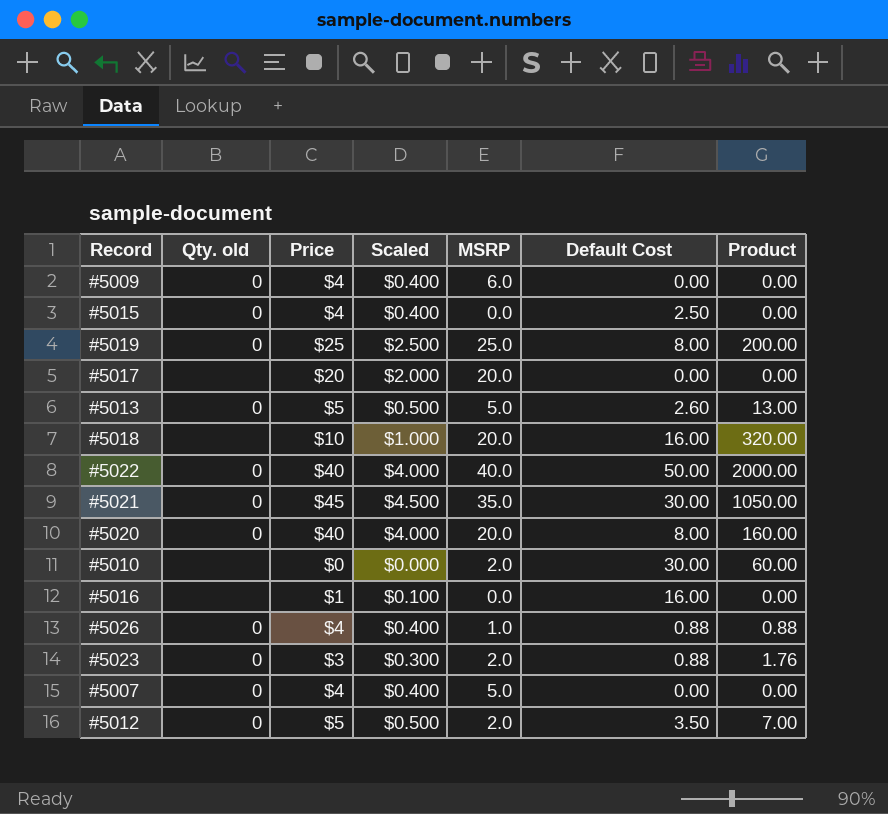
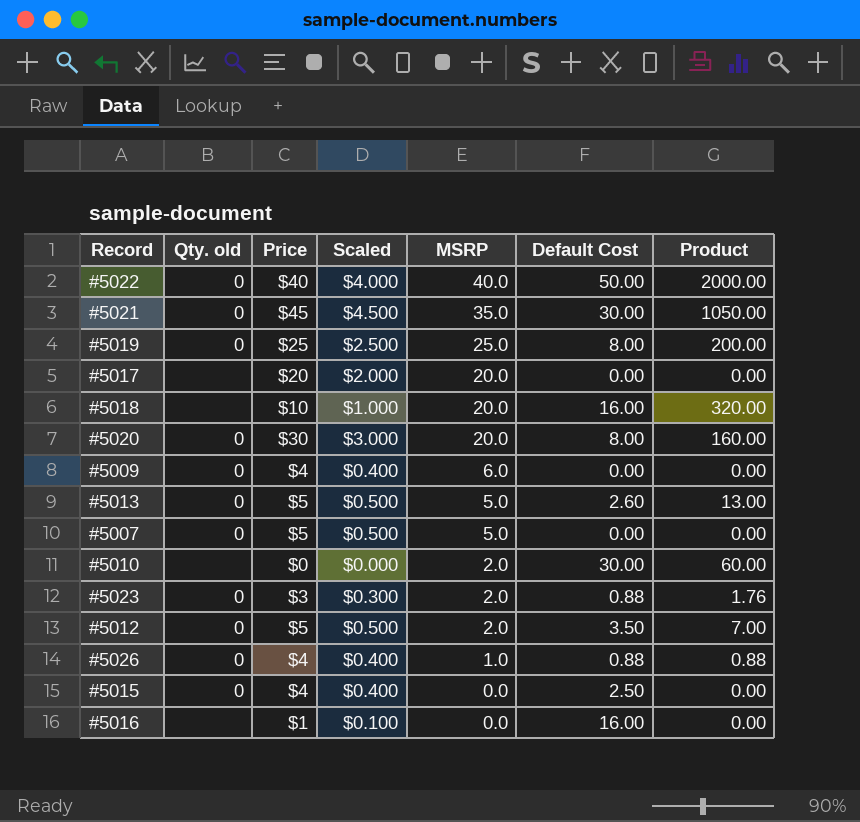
row order: none -> MSRP descending
#5020 | Price: $40 -> $30
#5020 | Scaled: $4.000 -> $3.000
#5007 | Price: $4 -> $5
#5007 | Scaled: $0.400 -> $0.500

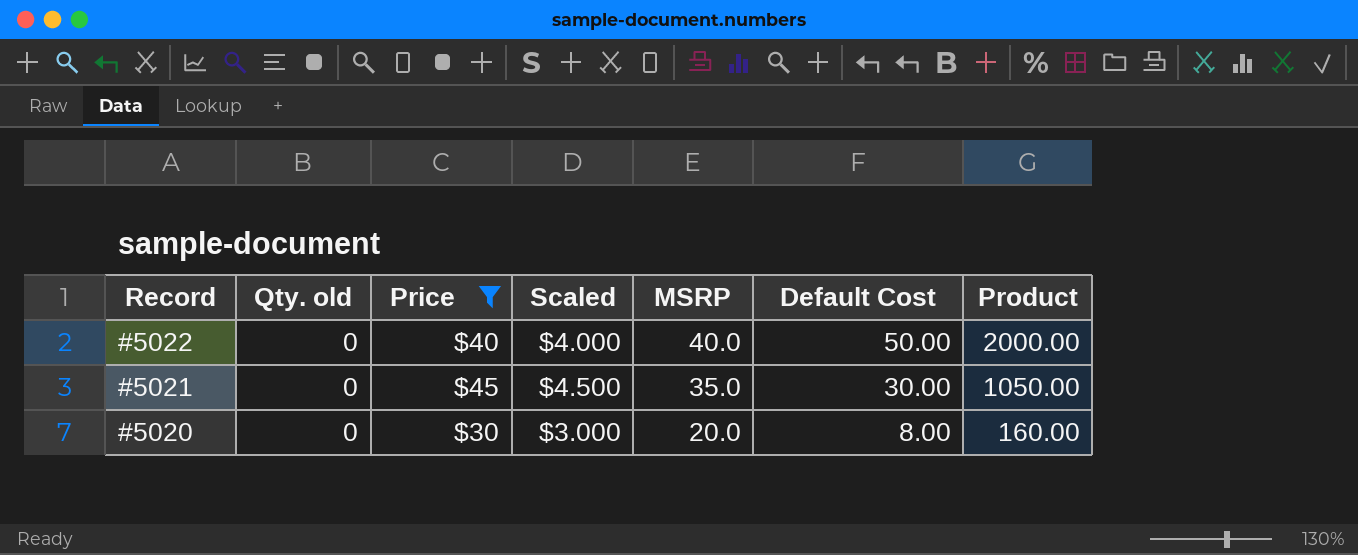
filter: none -> Price >= $30

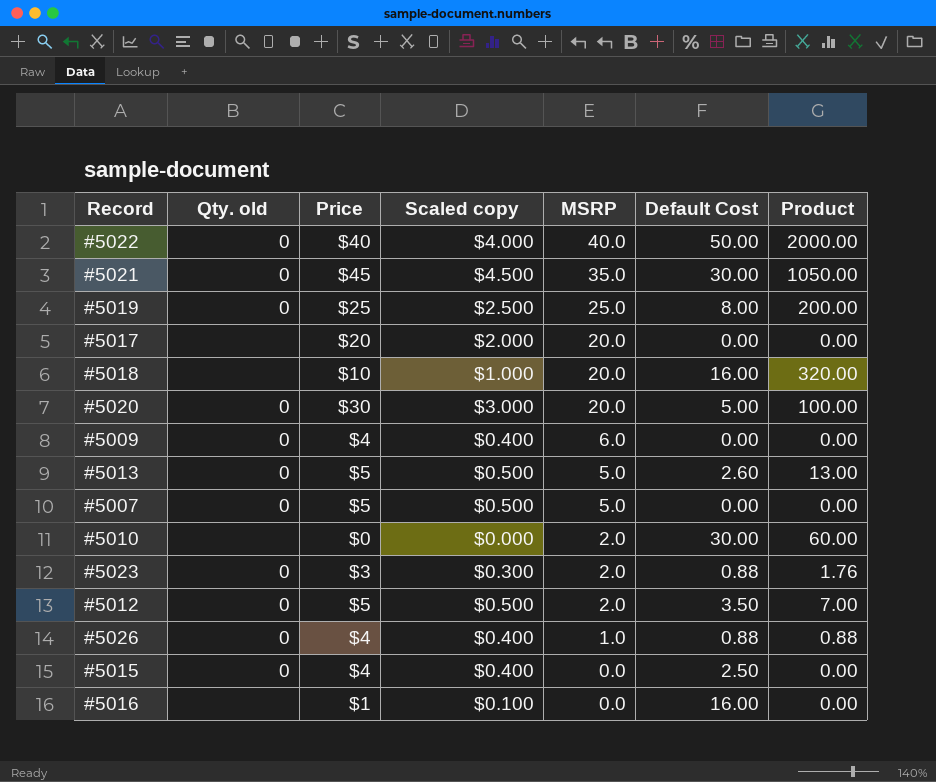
filter: Price >= $30 -> none
column name: Scaled -> Scaled copy
#5020 | Default Cost: 8.00 -> 5.00
#5020 | Product: 160.00 -> 100.00

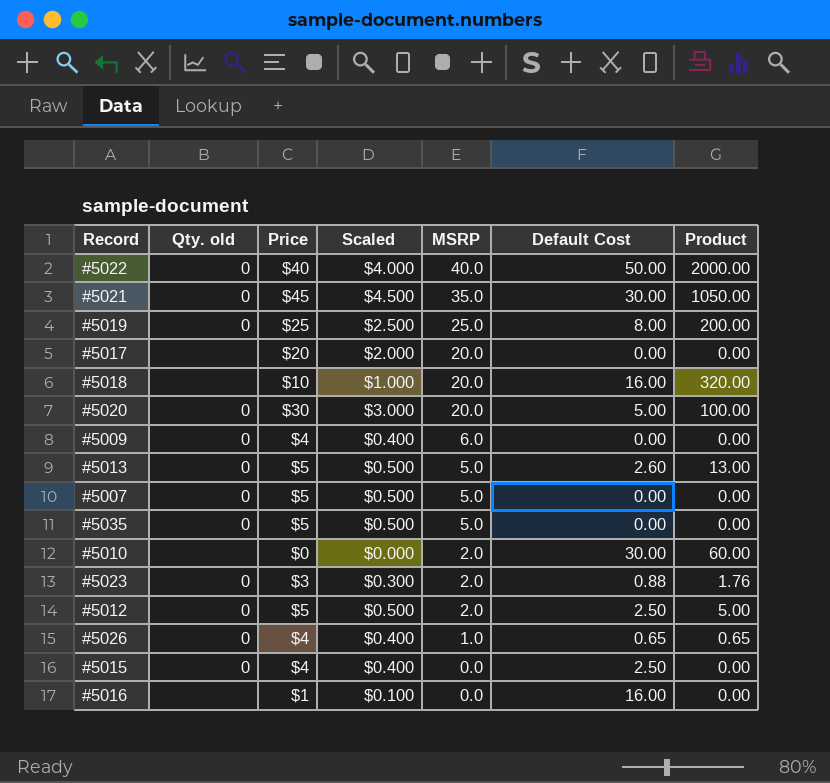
column name: Scaled copy -> Scaled
row #5035: none -> 0 | $5 | $0.500 | 5.0 | 0.00 | 0.00
#5012 | Default Cost: 3.50 -> 2.50
#5012 | Product: 7.00 -> 5.00
#5026 | Default Cost: 0.88 -> 0.65
#5026 | Product: 0.88 -> 0.65

